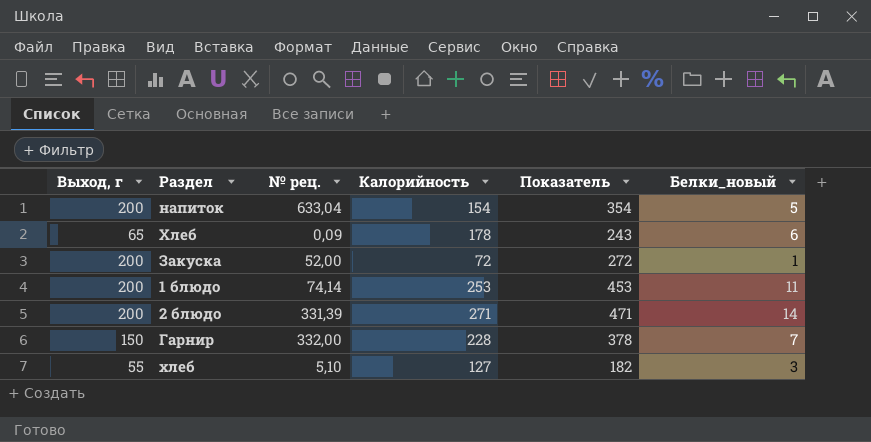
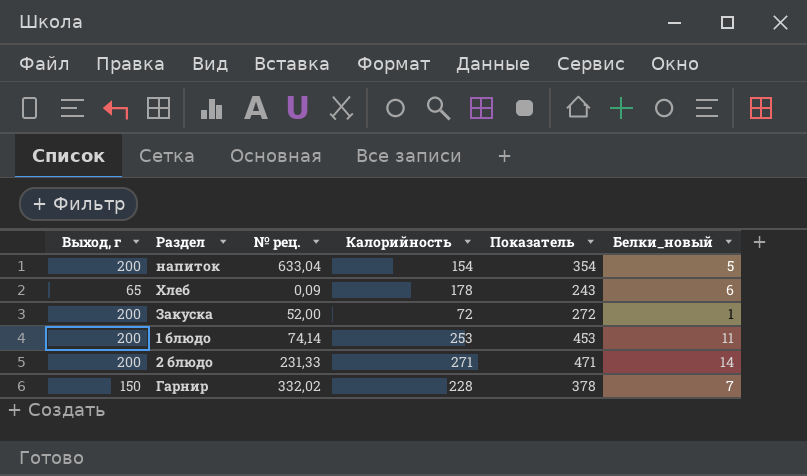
row хлеб: 55 | 5,10 | 127 | 182 | 3 -> none
2 блюдо | № рец.: 331,39 -> 231,33
Гарнир | № рец.: 332,00 -> 332,02

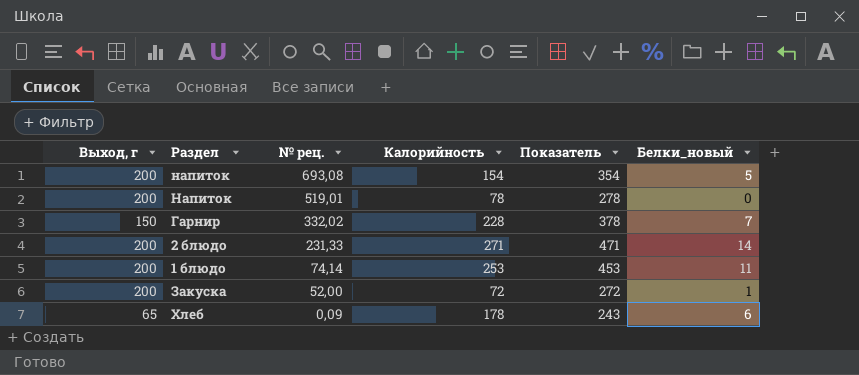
row order: none -> № рец. descending
напиток | № рец.: 633,04 -> 693,08
row Напиток: none -> 200 | 519,01 | 78 | 278 | 0

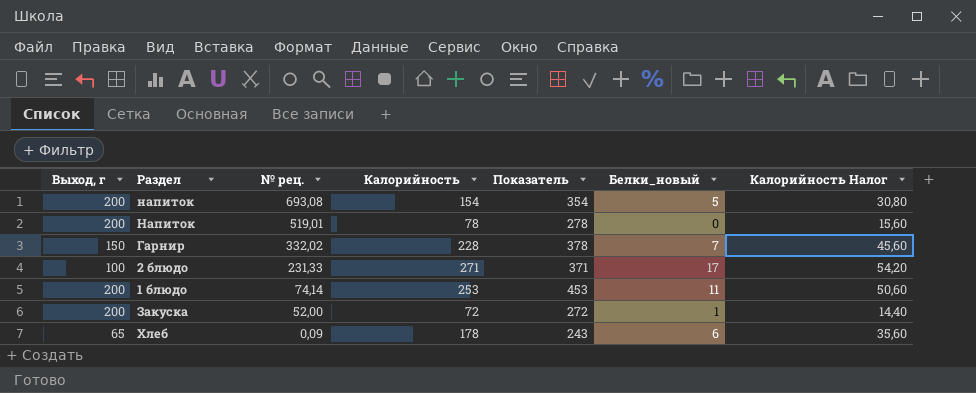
column Калорийность Налог | formula: none -> [Калорийность] * 0,2
2 блюдо | Выход, г: 200 -> 100
2 блюдо | Показатель: 471 -> 371
2 блюдо | Белки_новый: 14 -> 17

